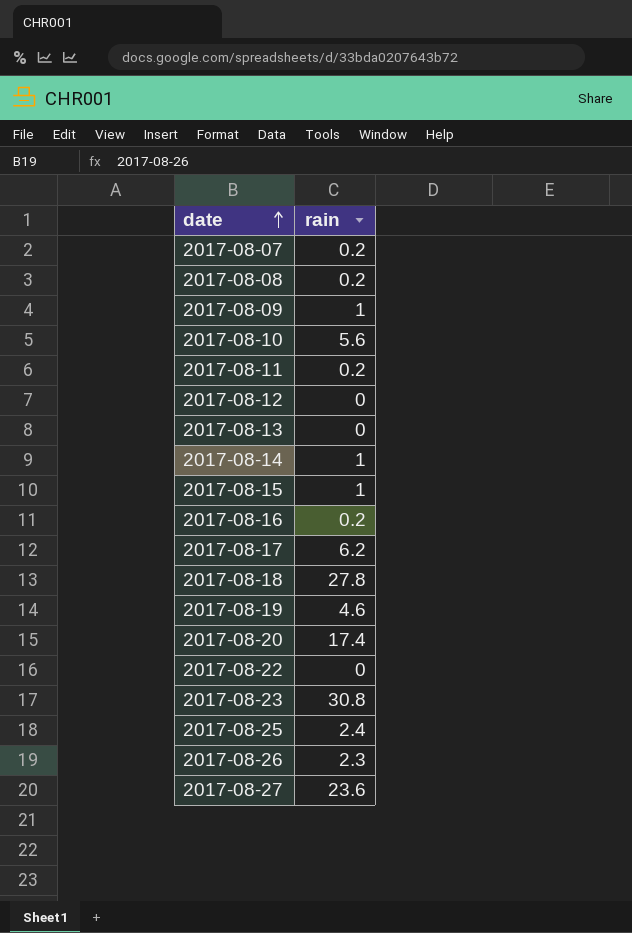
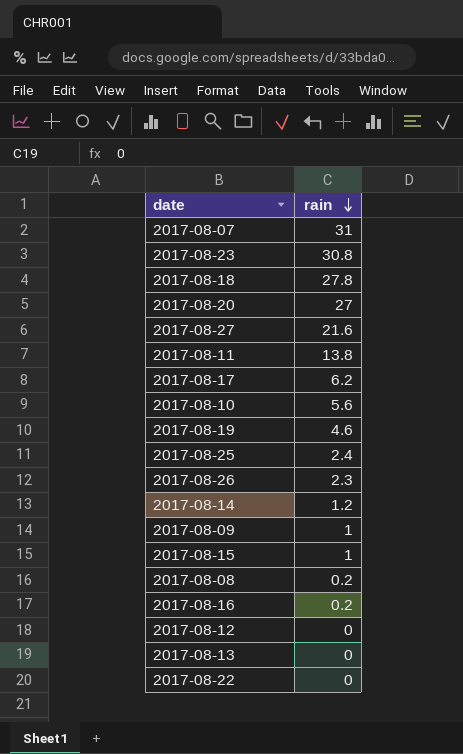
row order: date ascending -> rain descending
2017-08-07 | rain: 0.2 -> 31
2017-08-20 | rain: 17.4 -> 27
2017-08-27 | rain: 23.6 -> 21.6
2017-08-11 | rain: 0.2 -> 13.8
2017-08-14 | rain: 1 -> 1.2

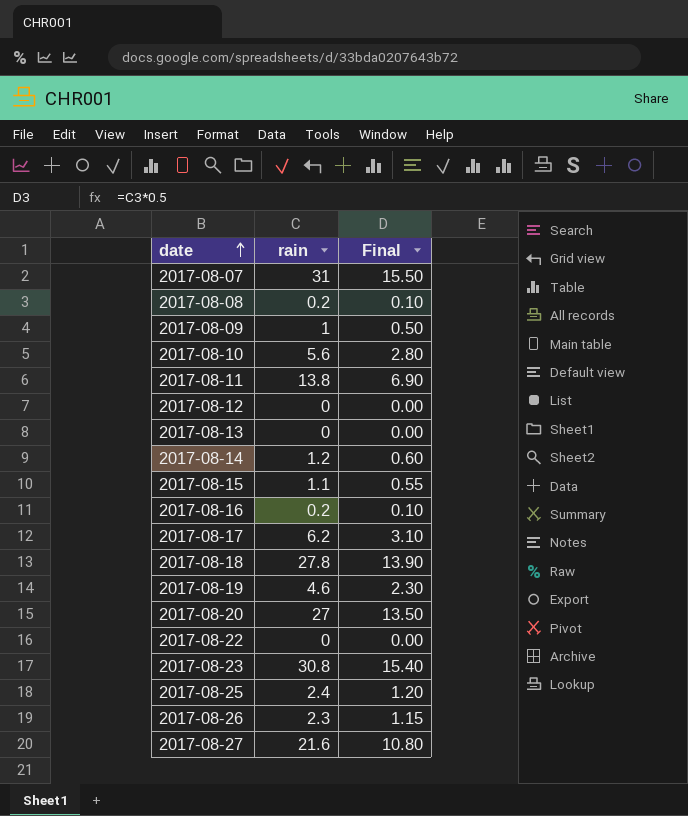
row order: rain descending -> date ascending
column Final | formula: none -> [rain] * 0.5
2017-08-15 | rain: 1 -> 1.1

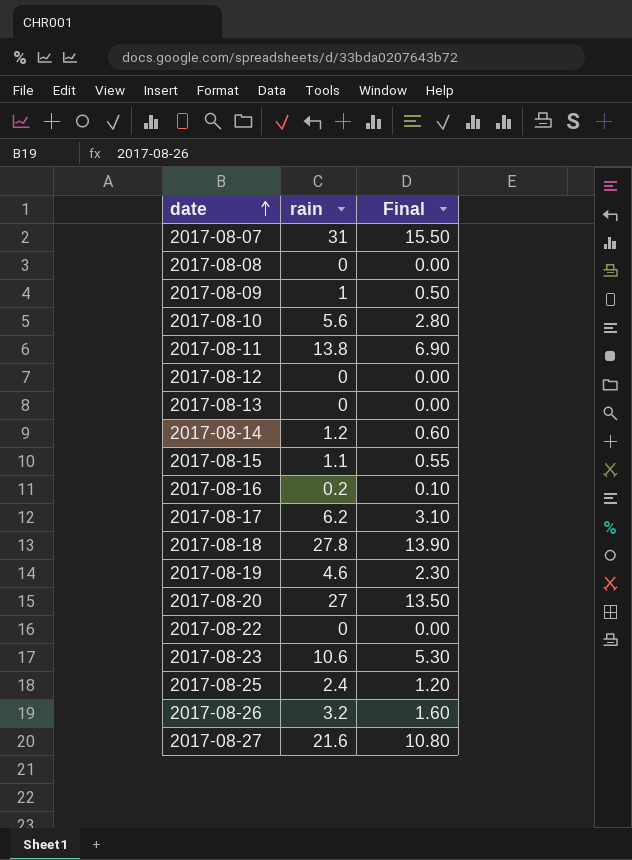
2017-08-08 | rain: 0.2 -> 0
2017-08-08 | Final: 0.10 -> 0.00
2017-08-23 | rain: 30.8 -> 10.6
2017-08-23 | Final: 15.40 -> 5.30
2017-08-26 | rain: 2.3 -> 3.2
2017-08-26 | Final: 1.15 -> 1.60

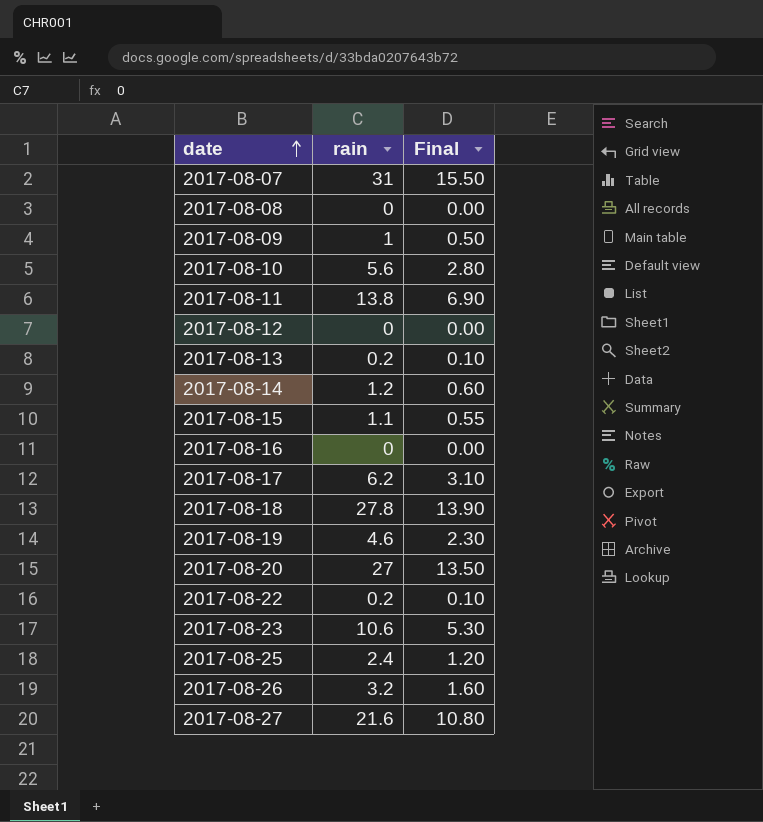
2017-08-13 | rain: 0 -> 0.2
2017-08-13 | Final: 0.00 -> 0.10
2017-08-16 | rain: 0.2 -> 0
2017-08-16 | Final: 0.10 -> 0.00
2017-08-22 | rain: 0 -> 0.2
2017-08-22 | Final: 0.00 -> 0.10

